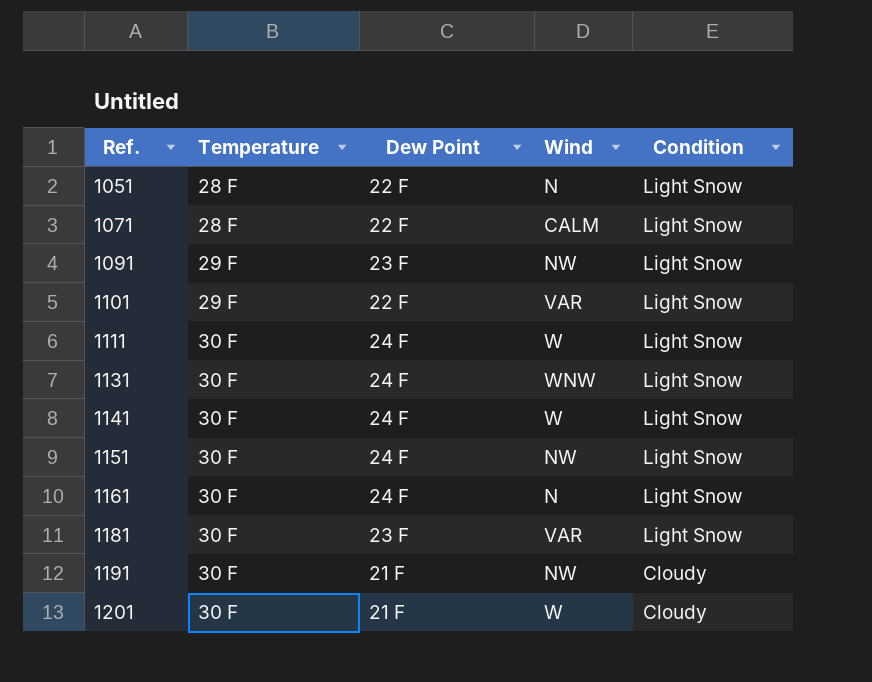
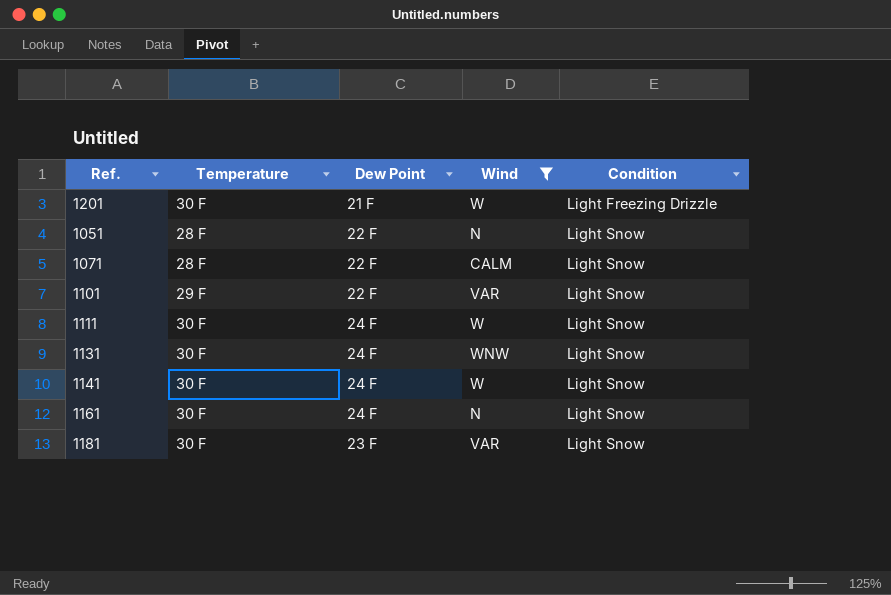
filter: none -> Wind != NW
row order: Ref. ascending -> Condition ascending
1201 | Condition: Cloudy -> Light Freezing Drizzle

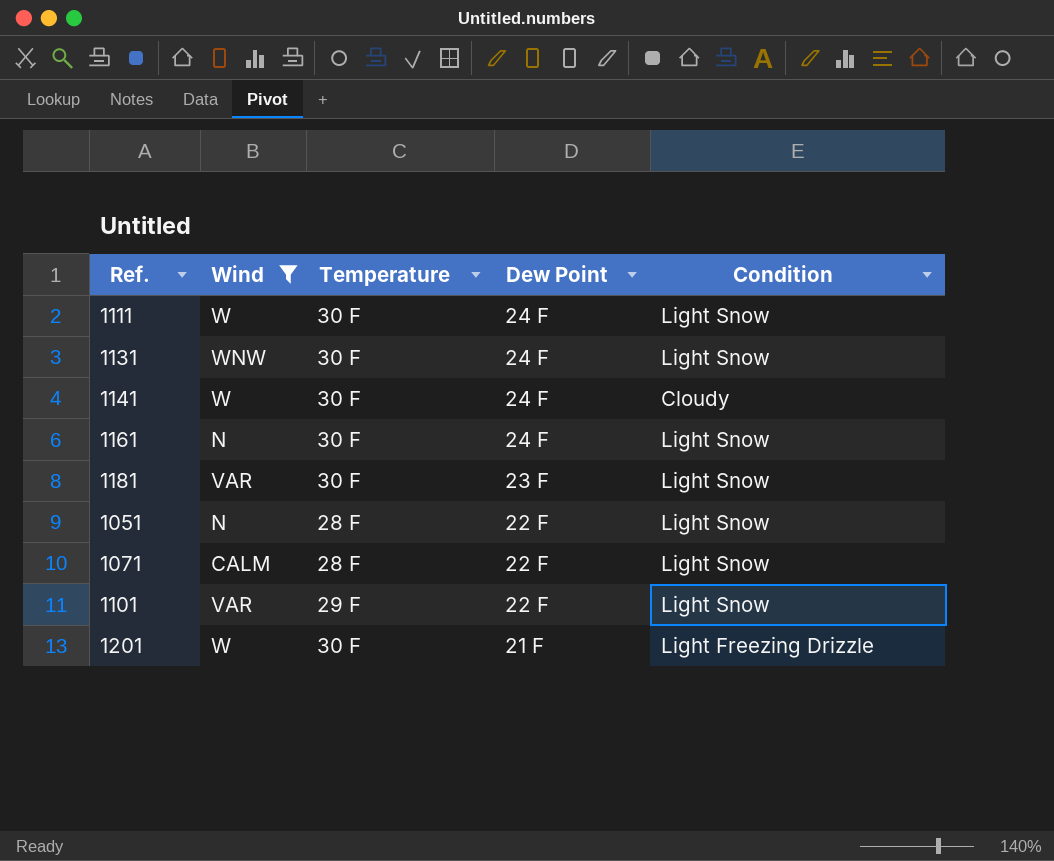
row order: Condition ascending -> Dew Point descending
column Wind | position: 4 -> 2
1141 | Condition: Light Snow -> Cloudy

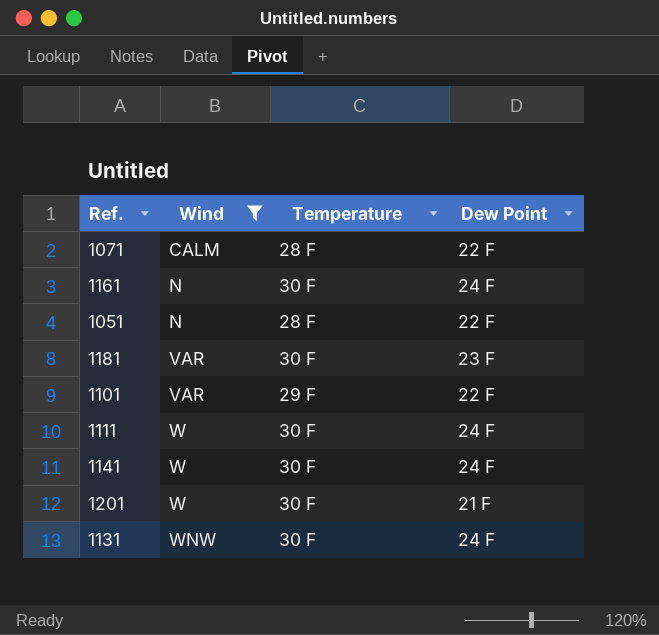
row order: Dew Point descending -> Wind ascending
column Condition | position: 5 -> none

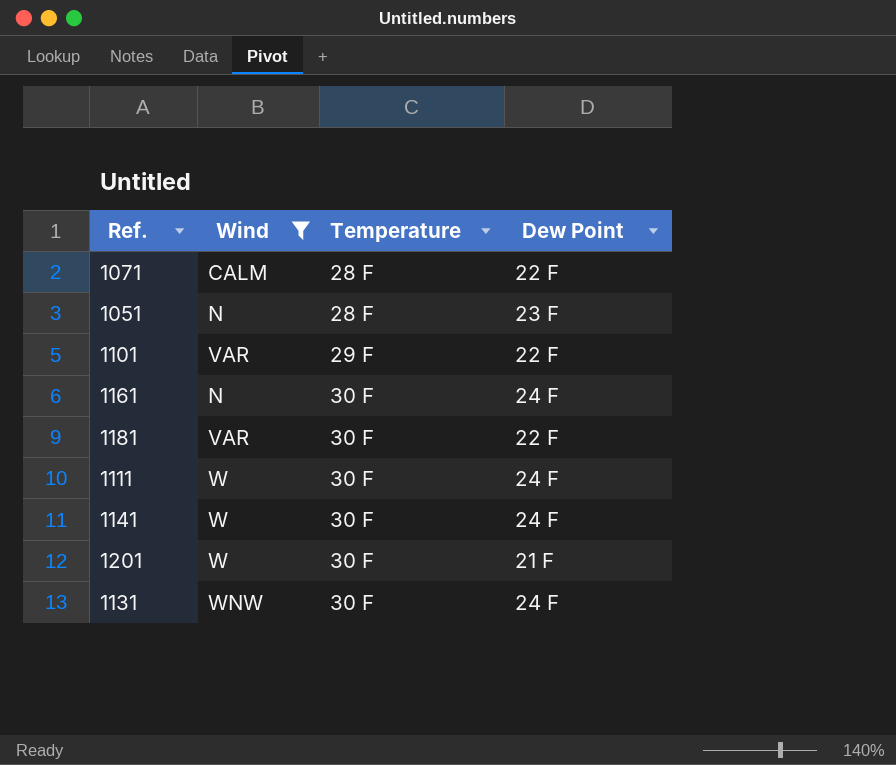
row order: Wind ascending -> Temperature ascending
1051 | Dew Point: 22 F -> 23 F
1181 | Dew Point: 23 F -> 22 F

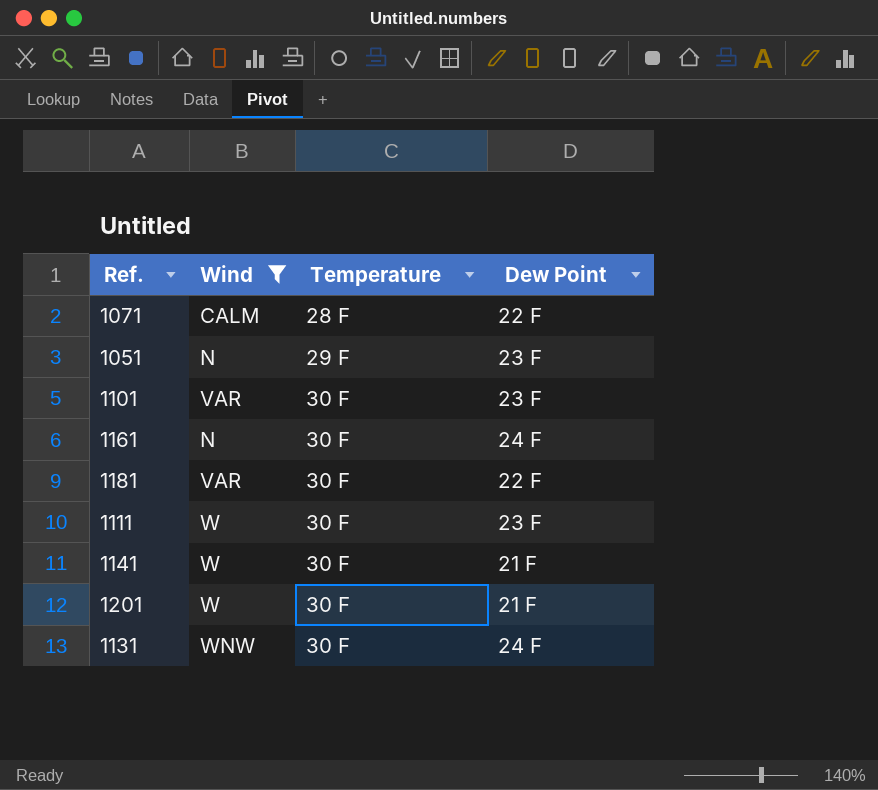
1051 | Temperature: 28 F -> 29 F
1101 | Temperature: 29 F -> 30 F
1101 | Dew Point: 22 F -> 23 F
1111 | Dew Point: 24 F -> 23 F
1141 | Dew Point: 24 F -> 21 F

